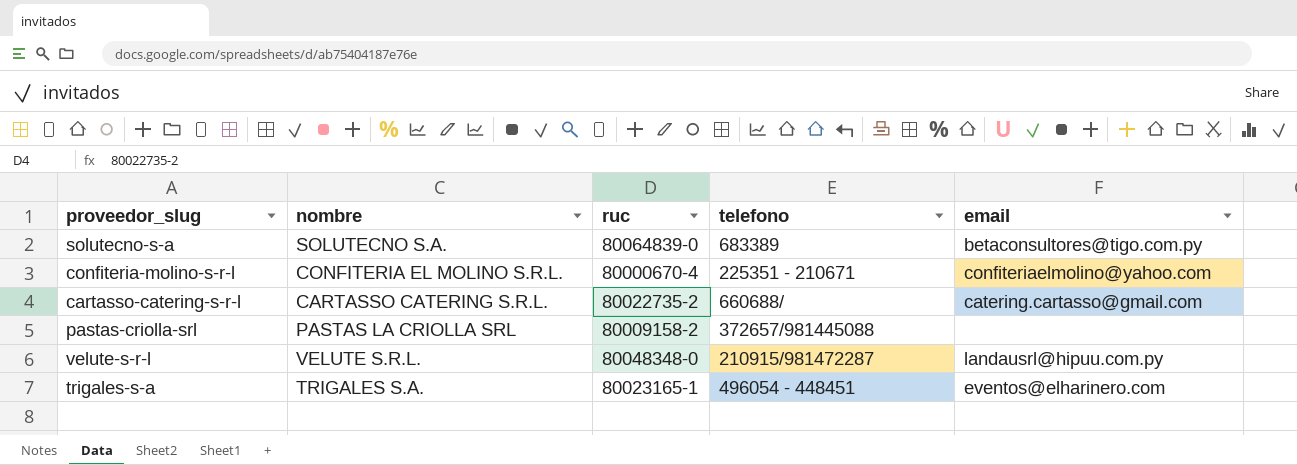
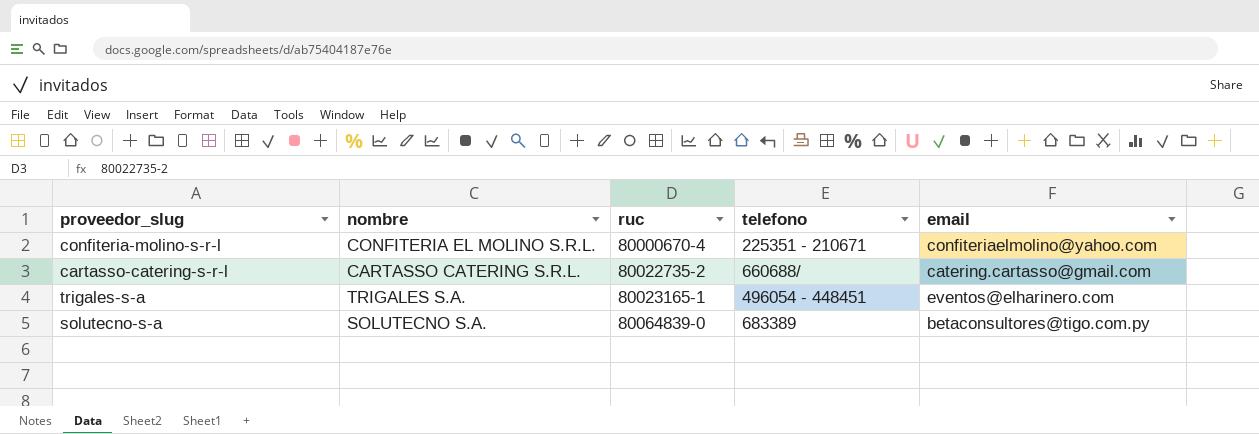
row order: none -> ruc ascending
row pastas-criolla-srl: PASTAS LA CRIOLLA SRL | 80009158-2 | 372657/981445088 | none -> none
row velute-s-r-l: VELUTE S.R.L. | 80048348-0 | 210915/981472287 | landausrl@hipuu.com.py -> none

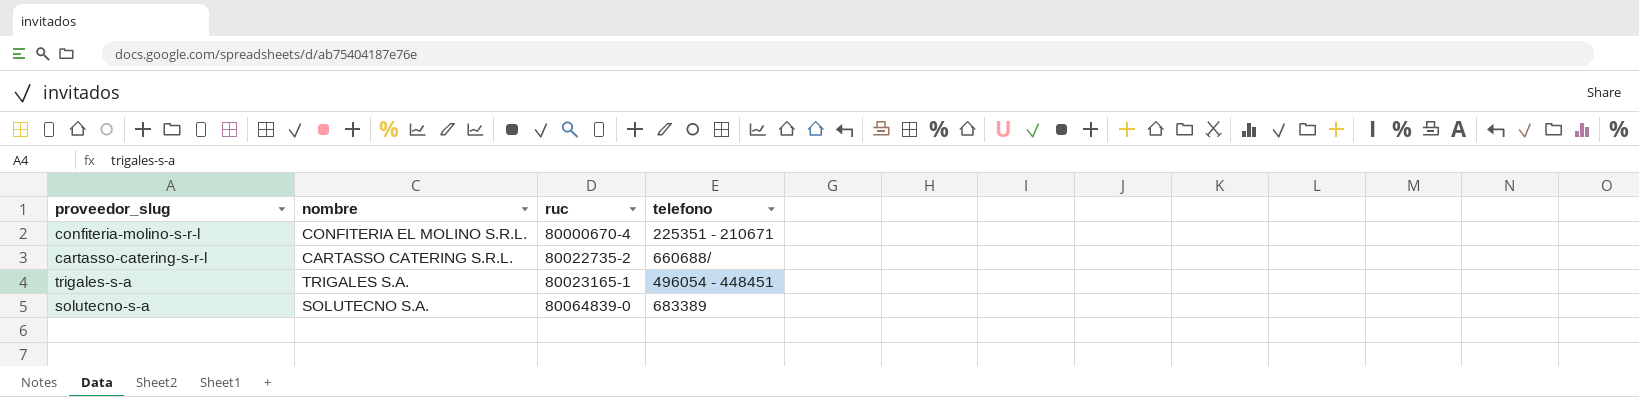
column email | position: 5 -> none

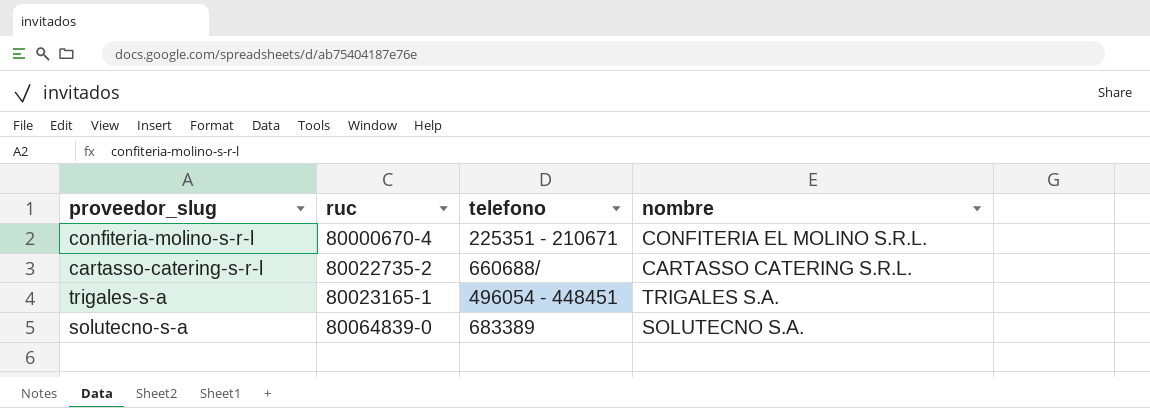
column nombre | position: 2 -> 4

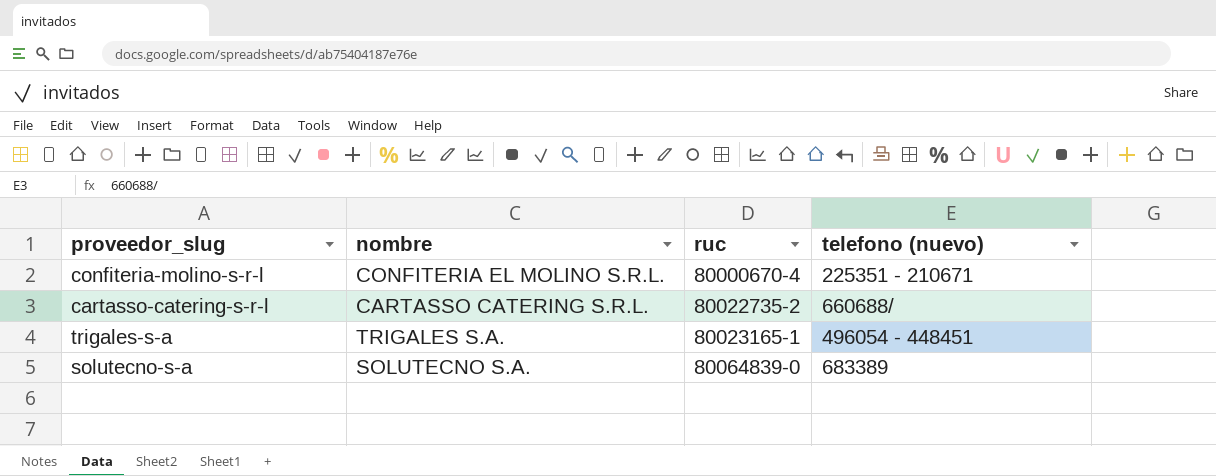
column nombre | position: 4 -> 2
column name: telefono -> telefono (nuevo)

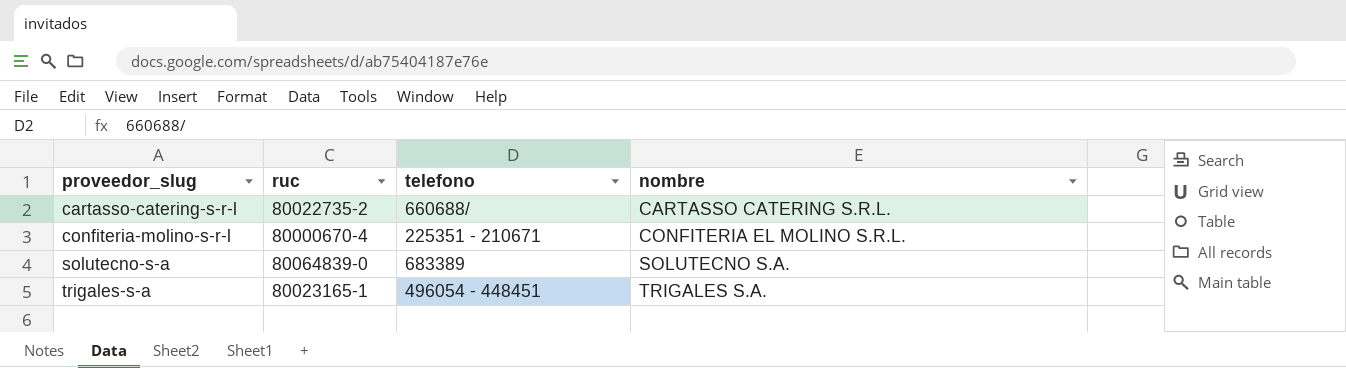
row order: ruc ascending -> proveedor_slug ascending
column name: telefono (nuevo) -> telefono
column nombre | position: 2 -> 4

